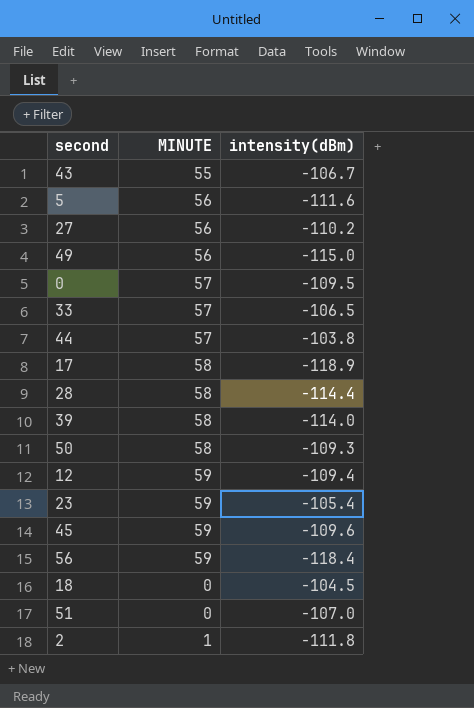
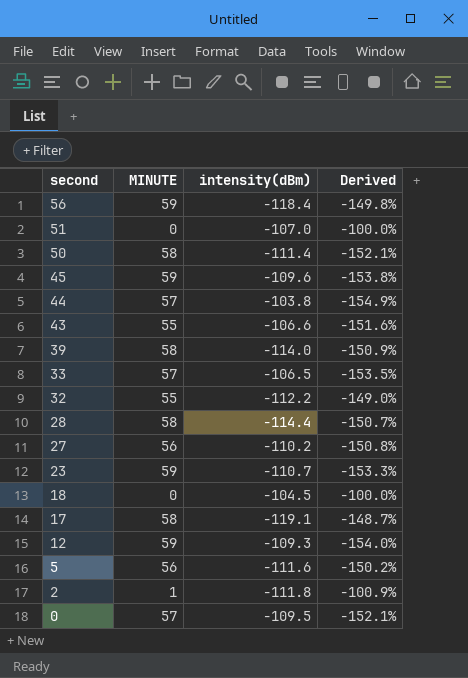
row order: none -> second descending
column Derived | formula: none -> ([MINUTE] - [intensity(dBm)]) / [intensity(dBm)]
row 49: 56 | -115.0 -> none
50 | intensity(dBm): -109.3 -> -111.4
43 | intensity(dBm): -106.7 -> -106.6
row 32: none -> 55 | -112.2 | -149.0%
23 | intensity(dBm): -105.4 -> -110.7
17 | intensity(dBm): -118.9 -> -119.1
12 | intensity(dBm): -109.4 -> -109.3

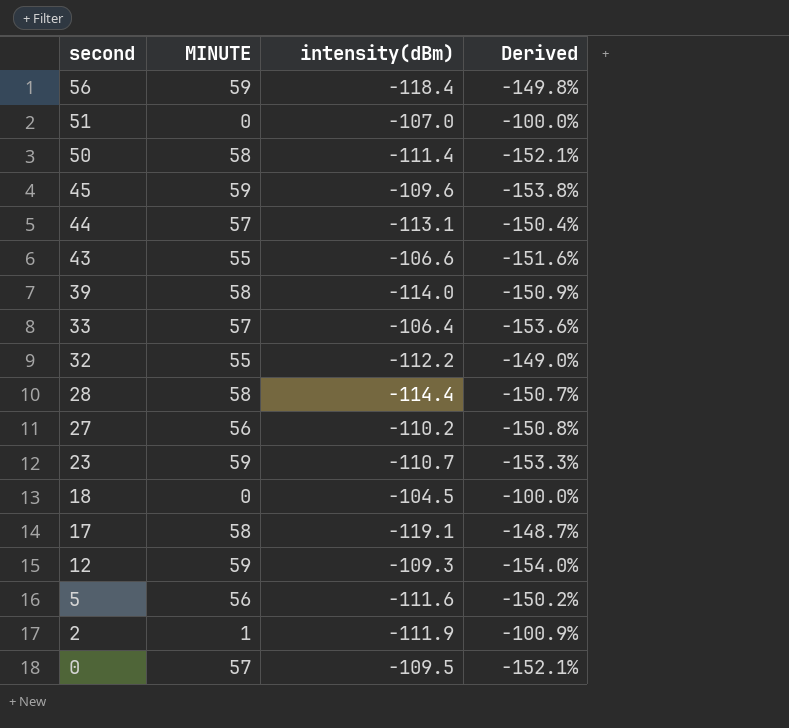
44 | intensity(dBm): -103.8 -> -113.1
44 | Derived: -154.9% -> -150.4%
33 | intensity(dBm): -106.5 -> -106.4
33 | Derived: -153.5% -> -153.6%
2 | intensity(dBm): -111.8 -> -111.9

